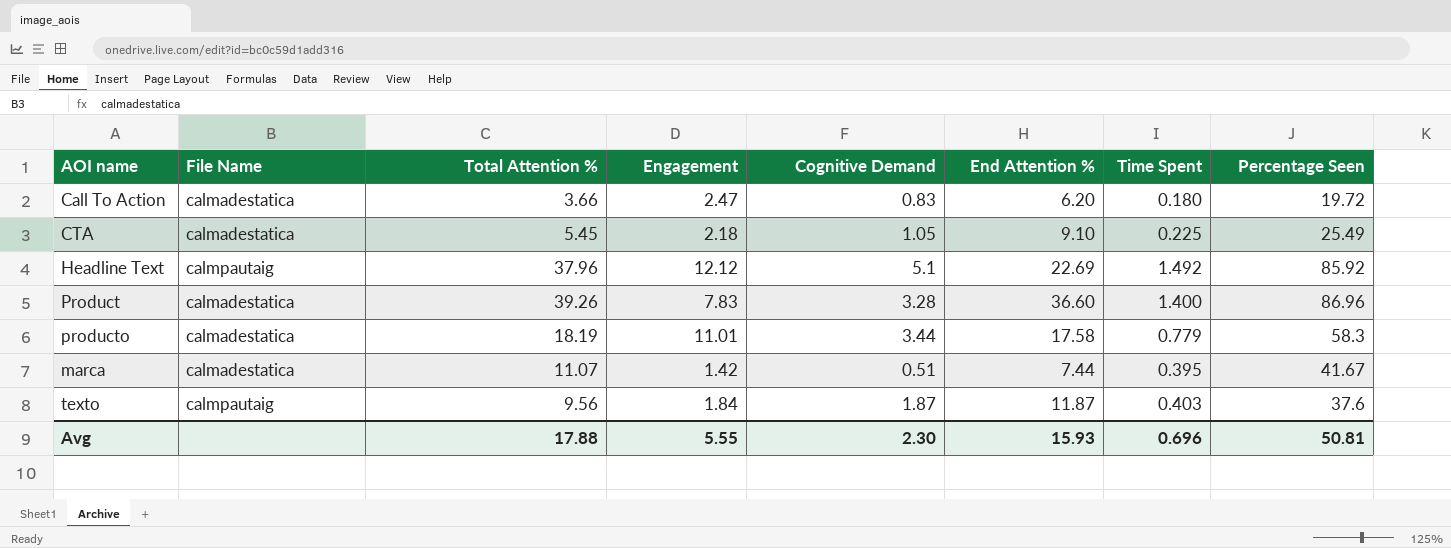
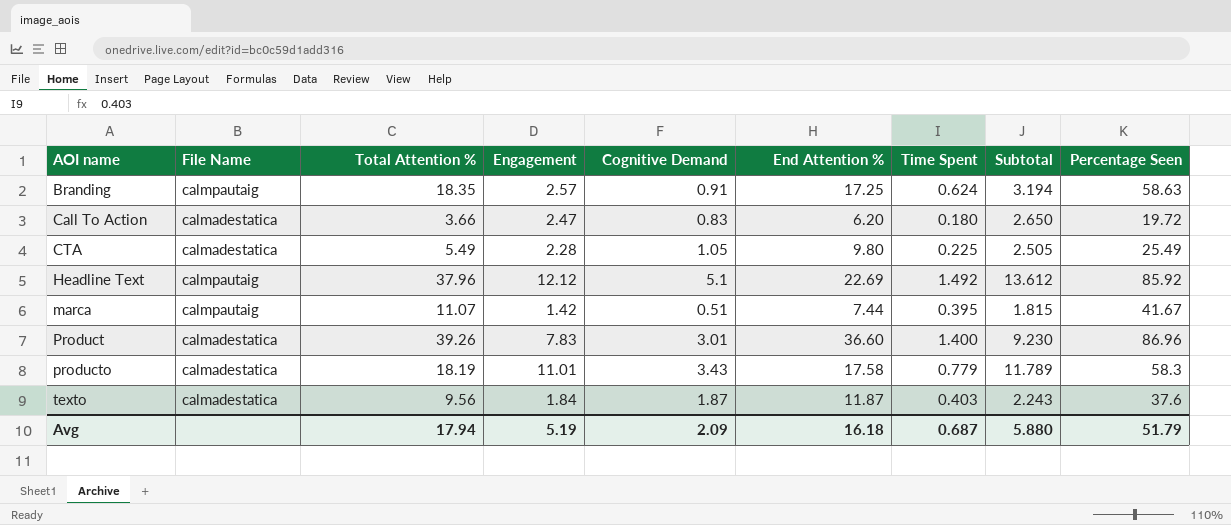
row order: none -> AOI name ascending
column Subtotal | formula: none -> [Engagement] + [Time Spent]
row Branding: none -> calmpautaig | 18.35 | 2.57 | 0.91 | 17.25 | 0.624 | 3.194 | 58.63
CTA | Total Attention %: 5.45 -> 5.49
CTA | Engagement: 2.18 -> 2.28
CTA | End Attention %: 9.10 -> 9.80
marca | File Name: calmadestatica -> calmpautaig
Product | Cognitive Demand: 3.28 -> 3.01
producto | Cognitive Demand: 3.44 -> 3.43
texto | File Name: calmpautaig -> calmadestatica
Avg | Total Attention %: 17.88 -> 17.94
Avg | Engagement: 5.55 -> 5.19
Avg | Cognitive Demand: 2.30 -> 2.09
Avg | End Attention %: 15.93 -> 16.18
Avg | Time Spent: 0.696 -> 0.687
Avg | Percentage Seen: 50.81 -> 51.79

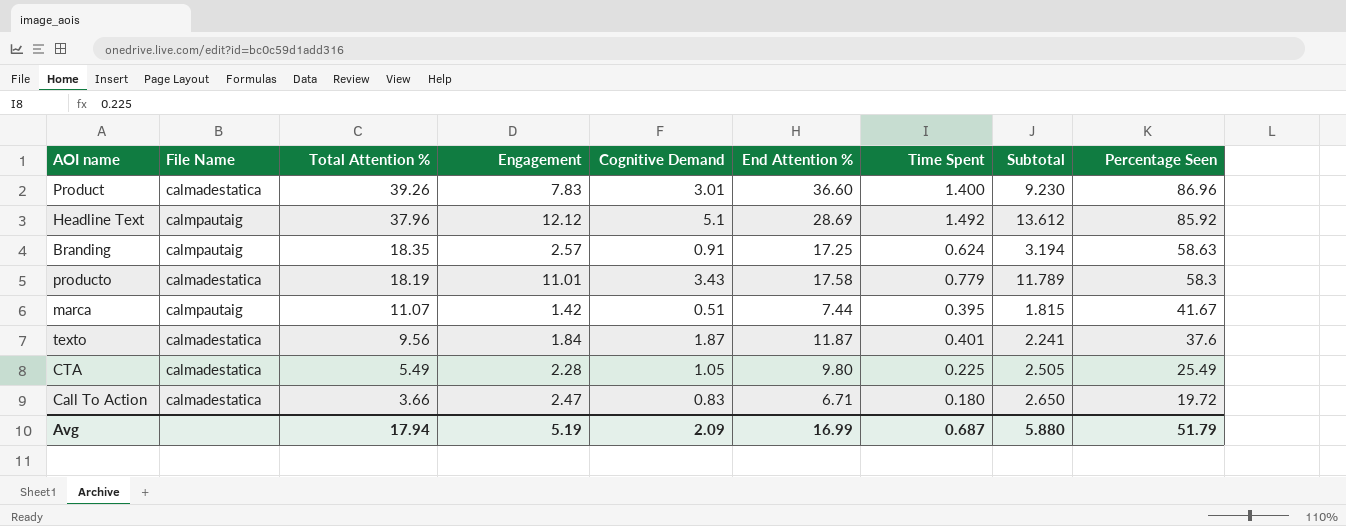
row order: AOI name ascending -> Total Attention % descending
Headline Text | End Attention %: 22.69 -> 28.69
texto | Time Spent: 0.403 -> 0.401
texto | Subtotal: 2.243 -> 2.241
Call To Action | End Attention %: 6.20 -> 6.71
Avg | End Attention %: 16.18 -> 16.99

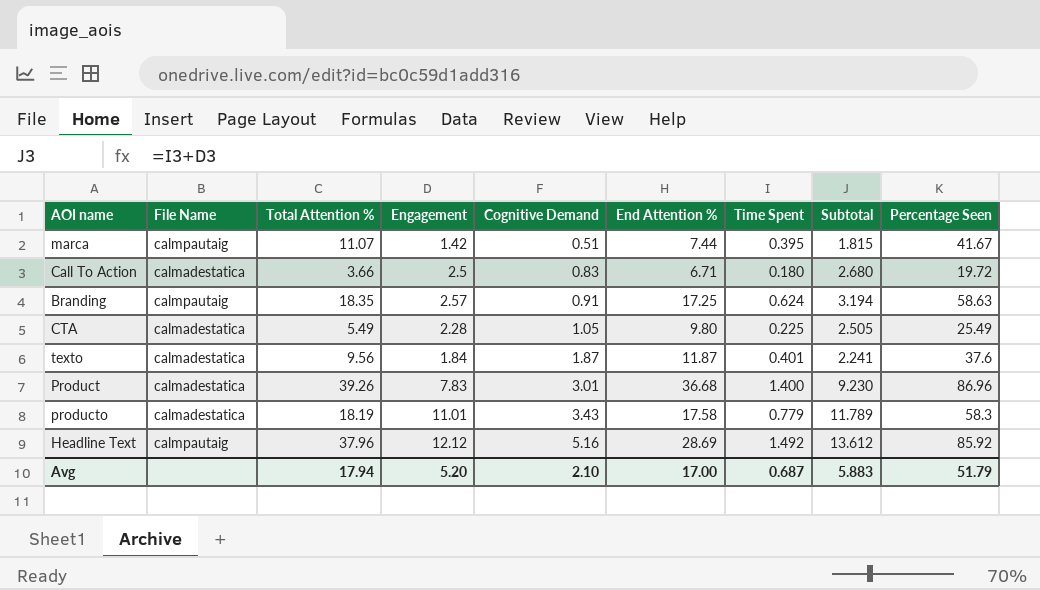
row order: Total Attention % descending -> Cognitive Demand ascending
Call To Action | Engagement: 2.47 -> 2.5
Call To Action | Subtotal: 2.650 -> 2.680
Product | End Attention %: 36.60 -> 36.68
Headline Text | Cognitive Demand: 5.1 -> 5.16
Avg | Engagement: 5.19 -> 5.20
Avg | Cognitive Demand: 2.09 -> 2.10
Avg | End Attention %: 16.99 -> 17.00
Avg | Subtotal: 5.880 -> 5.883

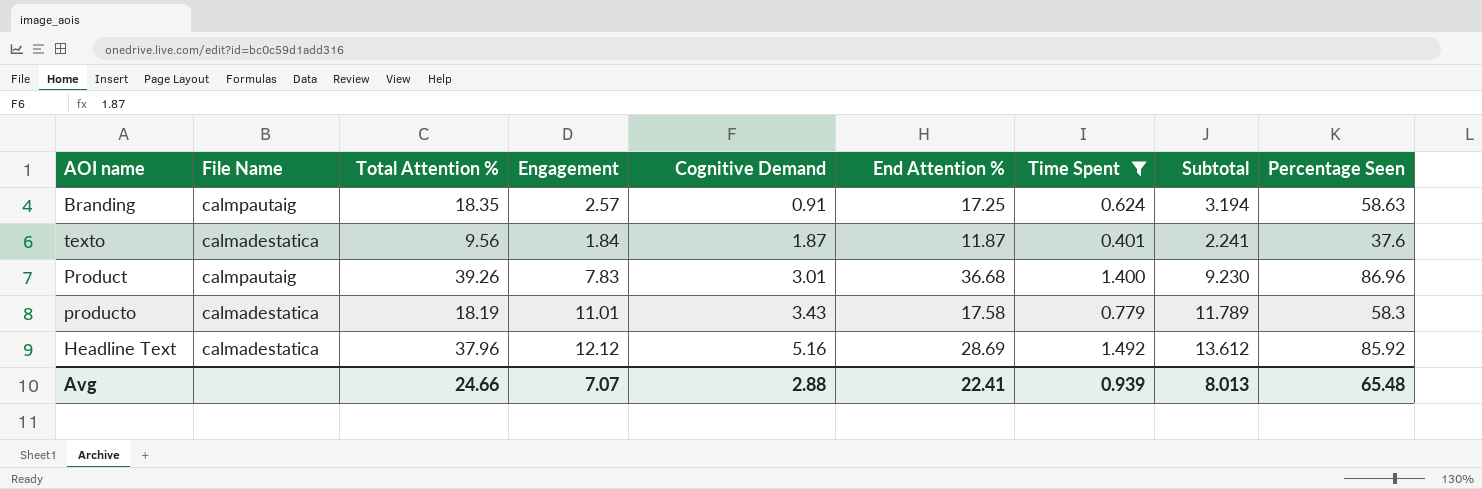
filter: none -> Time Spent >= 0.401
Product | File Name: calmadestatica -> calmpautaig
Headline Text | File Name: calmpautaig -> calmadestatica
Avg | Total Attention %: 17.94 -> 24.66
Avg | Engagement: 5.20 -> 7.07
Avg | Cognitive Demand: 2.10 -> 2.88
Avg | End Attention %: 17.00 -> 22.41
Avg | Time Spent: 0.687 -> 0.939
Avg | Subtotal: 5.883 -> 8.013
Avg | Percentage Seen: 51.79 -> 65.48

